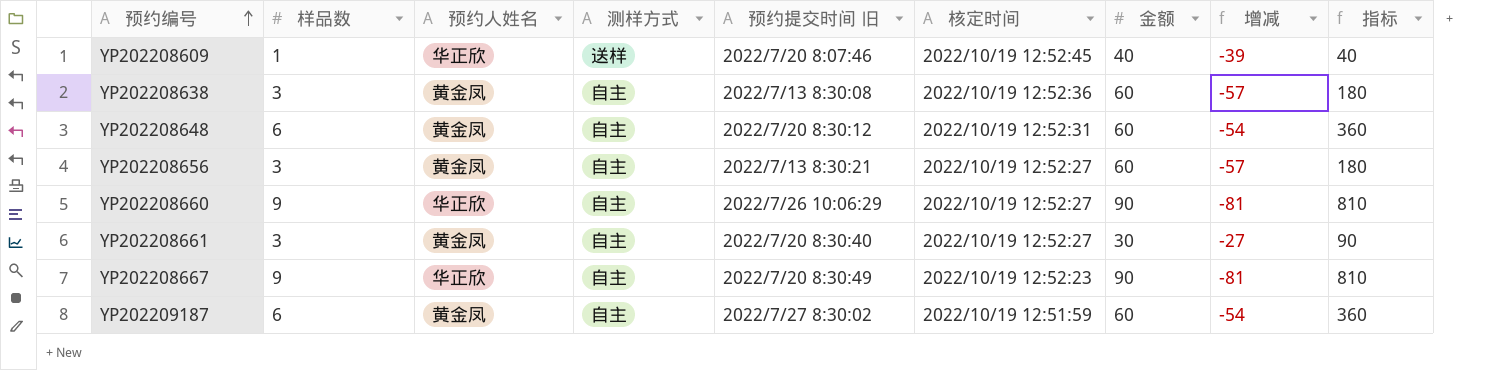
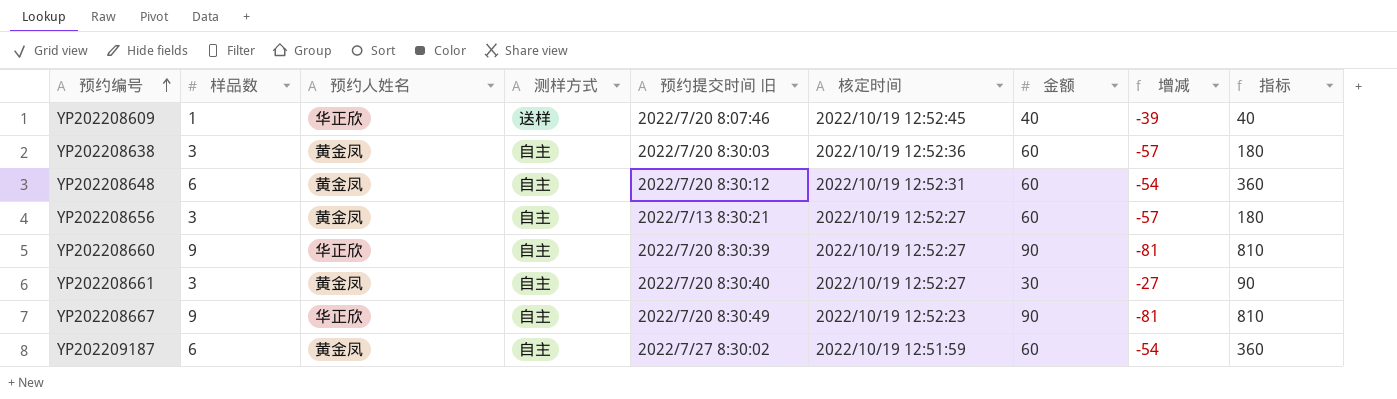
YP202208638 | 预约提交时间 旧: 2022/7/13 8:30:08 -> 2022/7/20 8:30:03
YP202208660 | 预约提交时间 旧: 2022/7/26 10:06:29 -> 2022/7/20 8:30:39

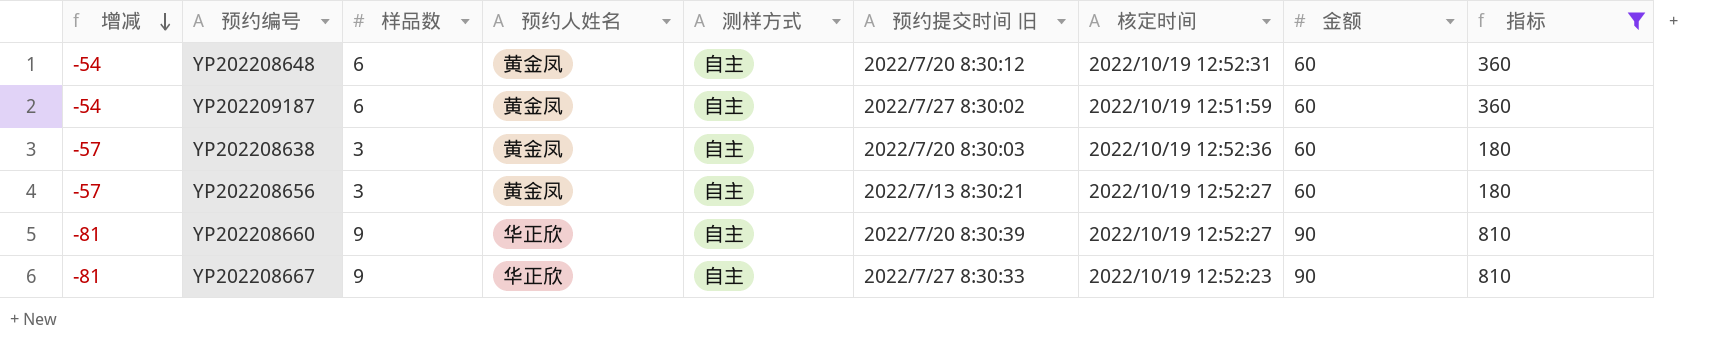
filter: none -> 指标 >= 180
row order: 预约编号 ascending -> 增减 descending
column 增减 | position: 8 -> 1
YP202208667 | 预约提交时间 旧: 2022/7/20 8:30:49 -> 2022/7/27 8:30:33

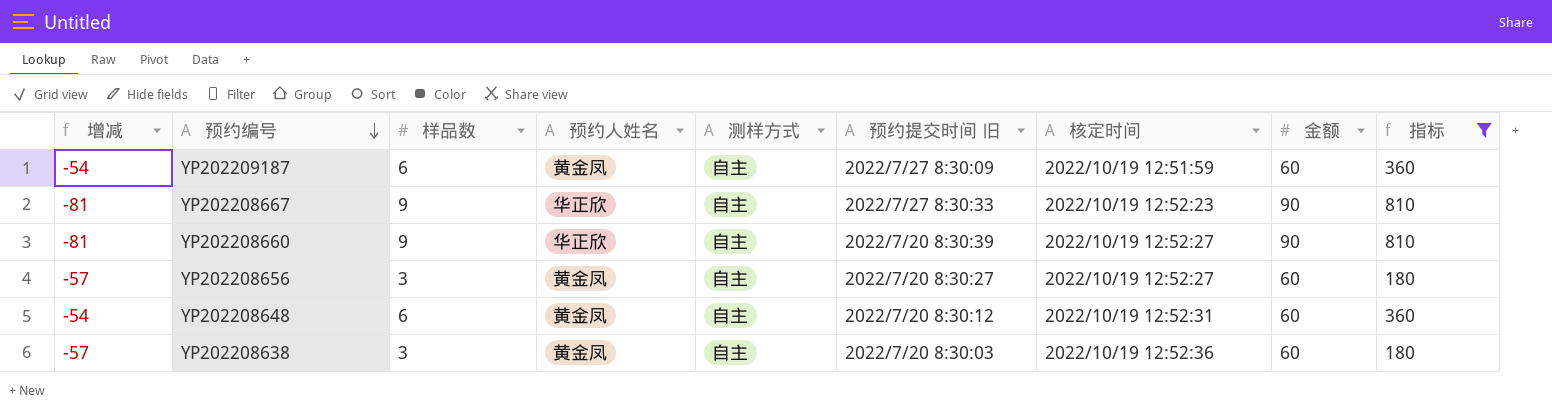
row order: 增减 descending -> 预约编号 descending
YP202209187 | 预约提交时间 旧: 2022/7/27 8:30:02 -> 2022/7/27 8:30:09
YP202208656 | 预约提交时间 旧: 2022/7/13 8:30:21 -> 2022/7/20 8:30:27

